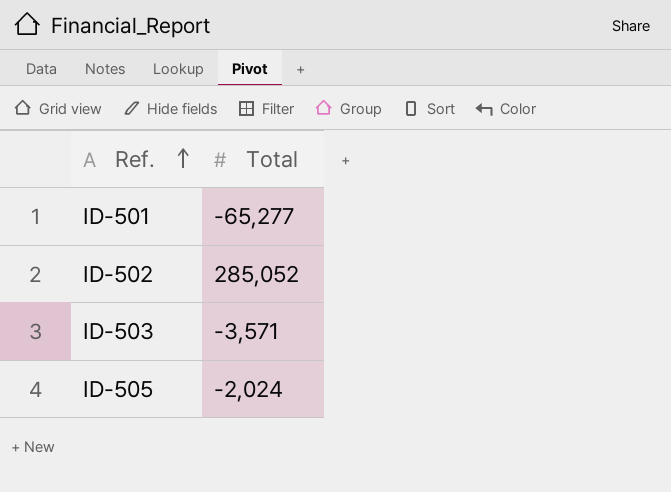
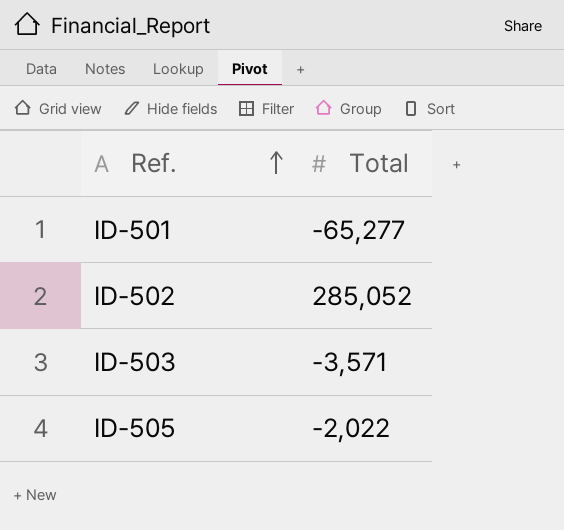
ID-505 | Total: -2,024 -> -2,022

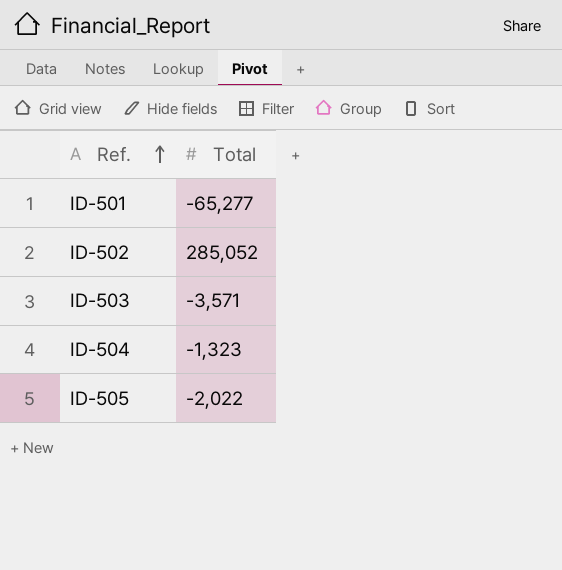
row ID-504: none -> -1,323

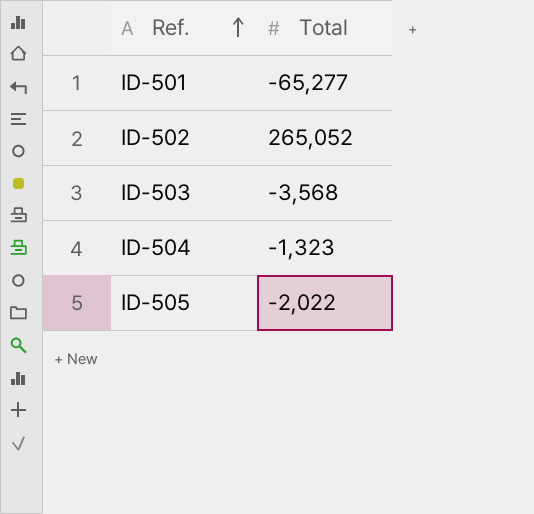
ID-502 | Total: 285,052 -> 265,052
ID-503 | Total: -3,571 -> -3,568

